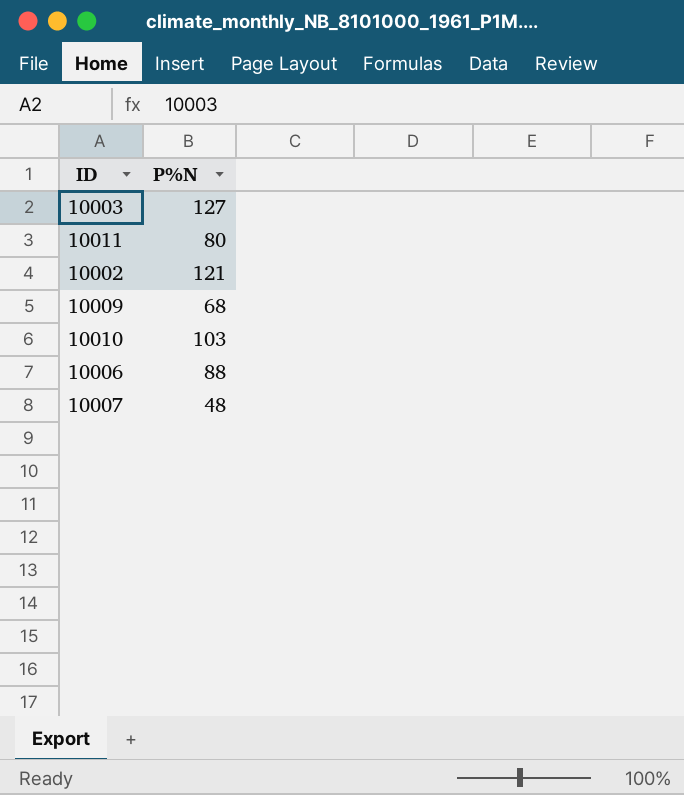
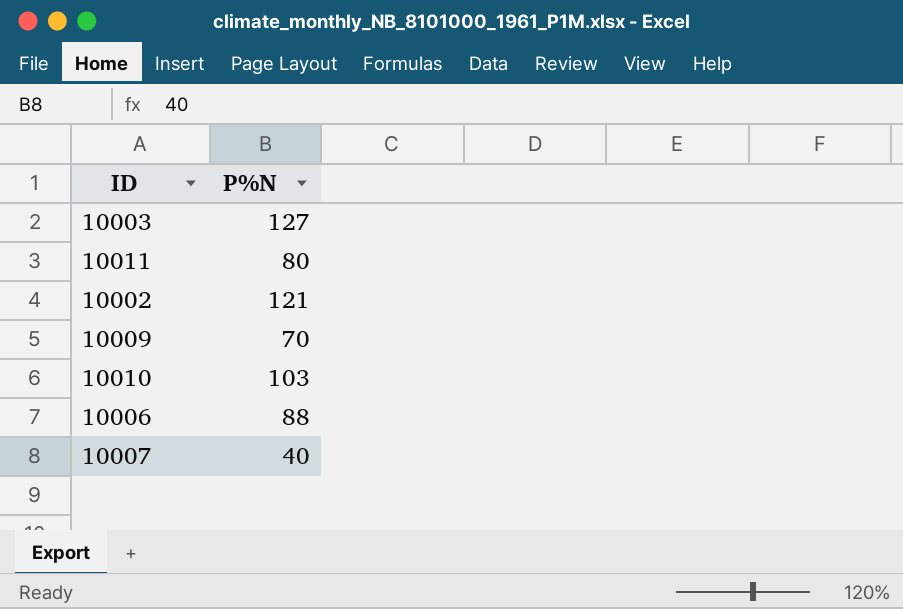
10009 | P%N: 68 -> 70
10007 | P%N: 48 -> 40

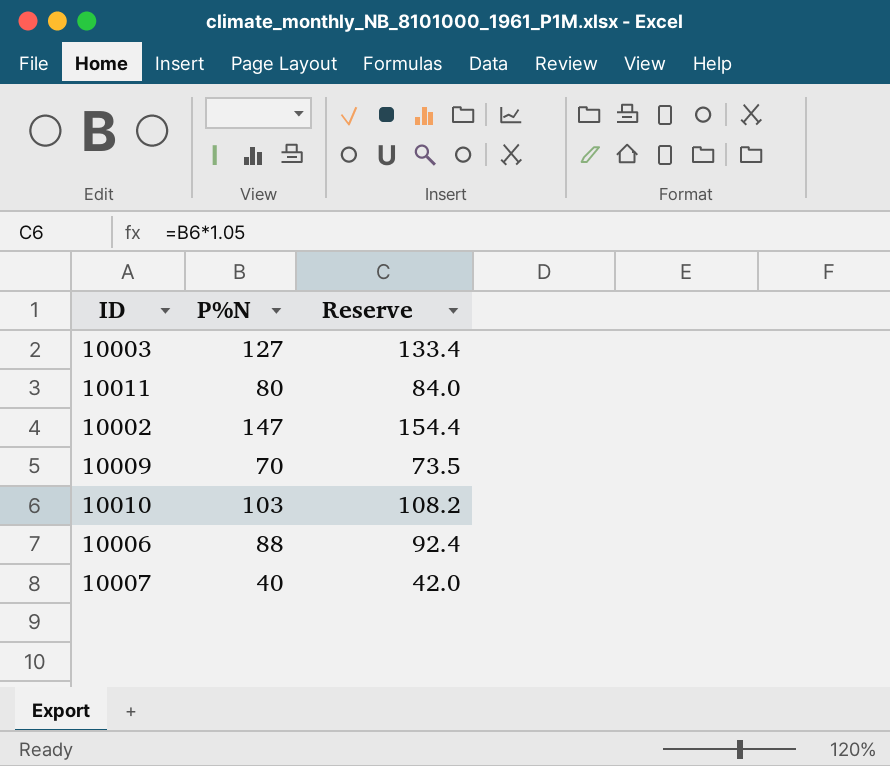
column Reserve | formula: none -> [P%N] * 1.05
10002 | P%N: 121 -> 147

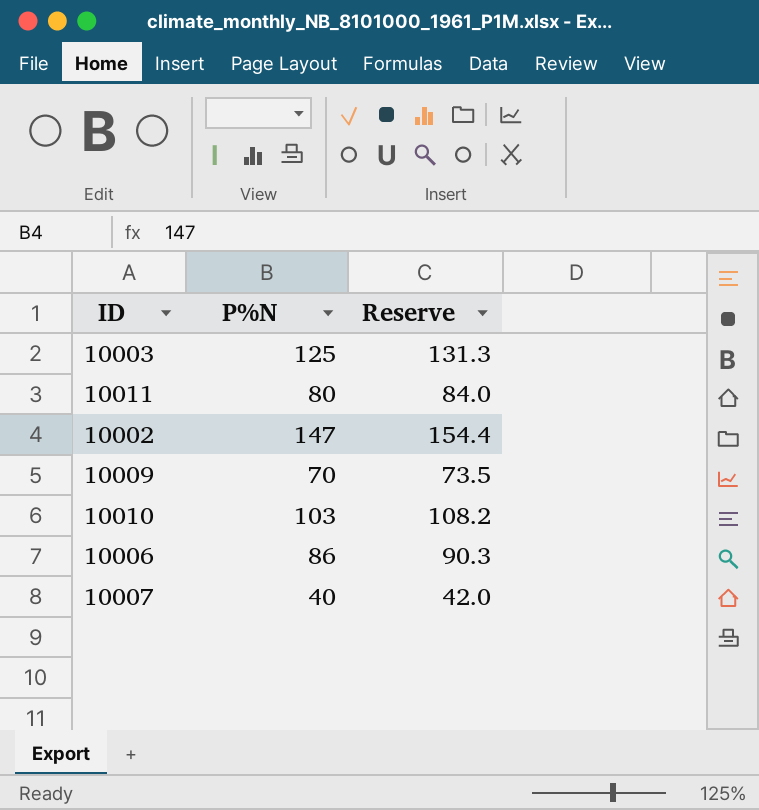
10003 | P%N: 127 -> 125
10003 | Reserve: 133.4 -> 131.3
10006 | P%N: 88 -> 86
10006 | Reserve: 92.4 -> 90.3

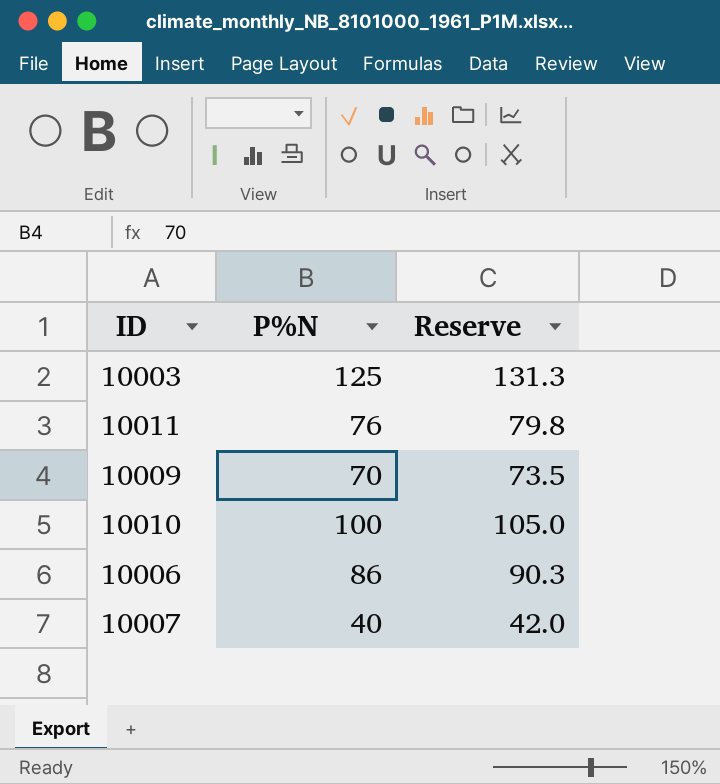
row 10002: 147 | 154.4 -> none
10011 | P%N: 80 -> 76
10011 | Reserve: 84.0 -> 79.8
10010 | P%N: 103 -> 100
10010 | Reserve: 108.2 -> 105.0

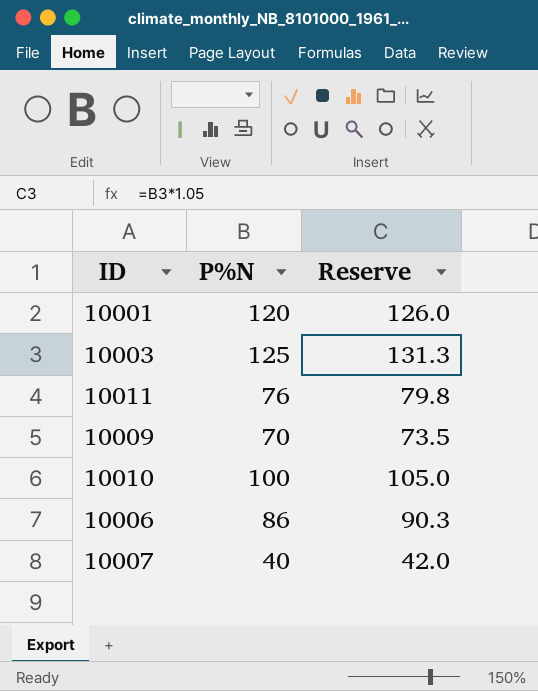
row 10001: none -> 120 | 126.0

